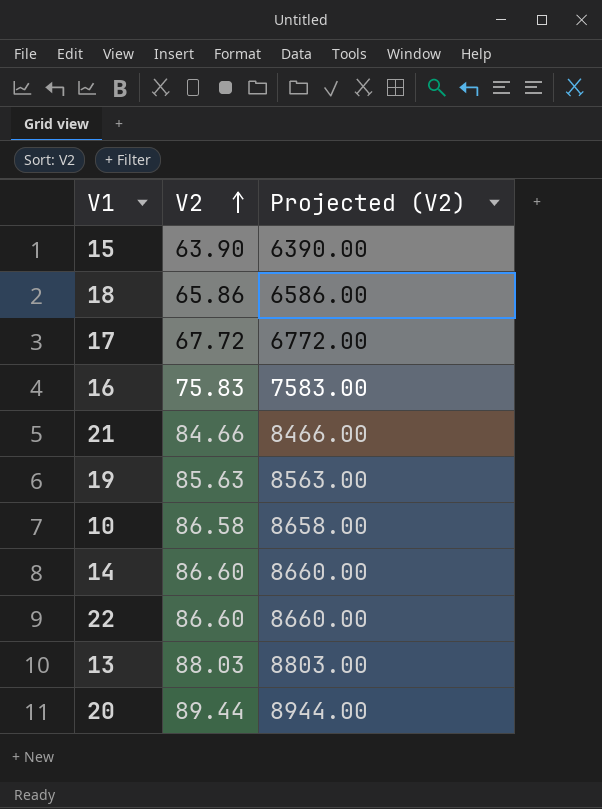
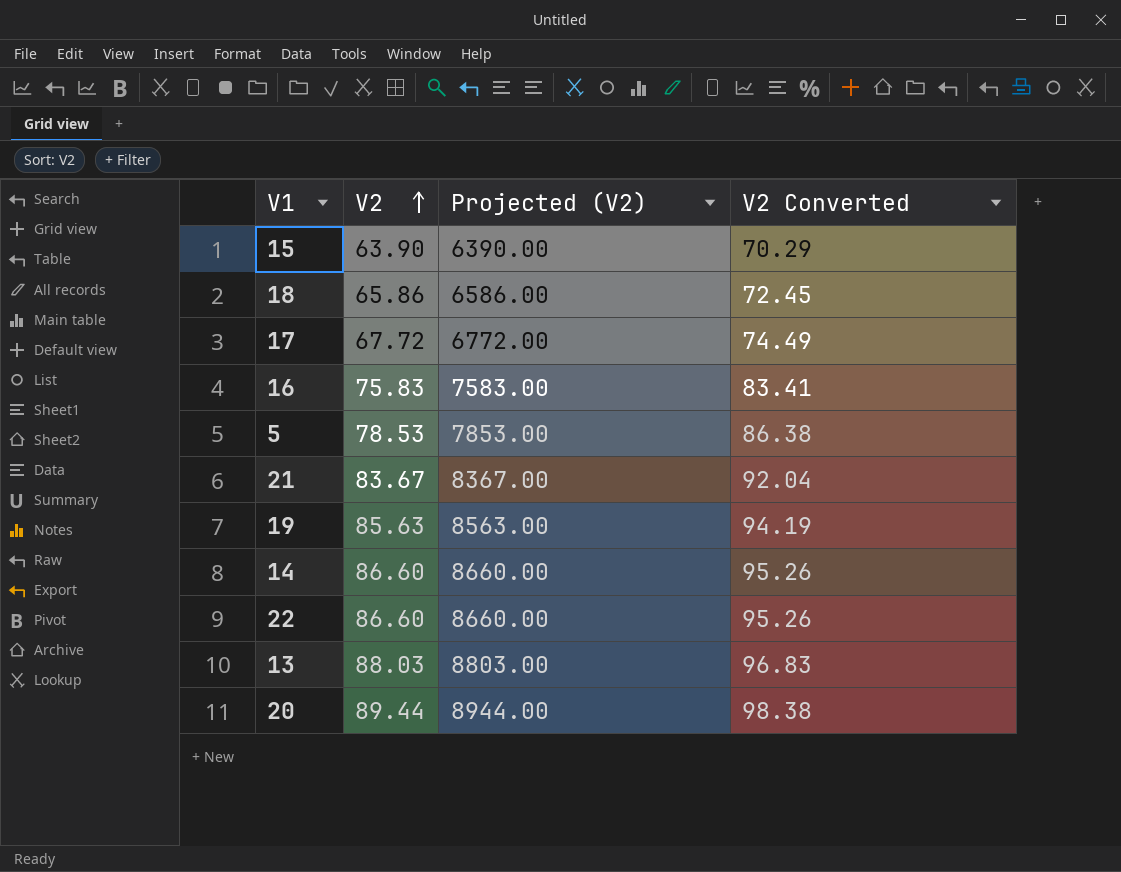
column V2 Converted | formula: none -> [V2] * 1.1
row 10: 86.58 | 8658.00 -> none
row 5: none -> 78.53 | 7853.00 | 86.38
21 | V2: 84.66 -> 83.67
21 | Projected (V2): 8466.00 -> 8367.00

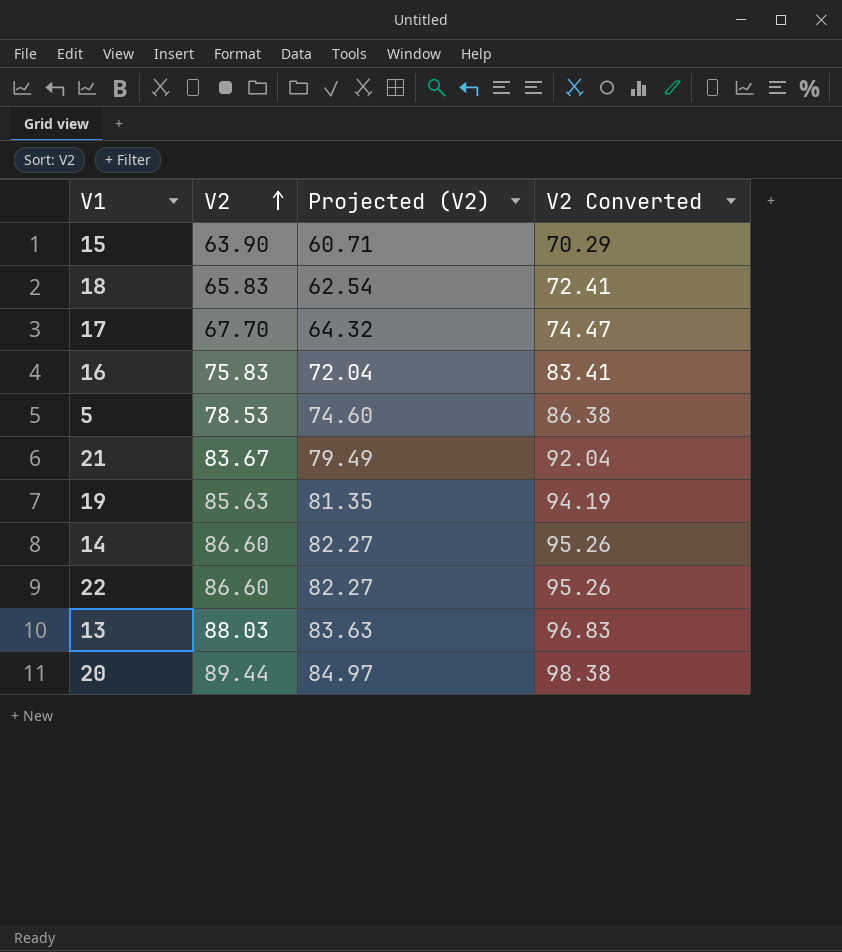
column Projected (V2) | formula: [V2] * 100 -> [V2] * 0.95
18 | V2: 65.86 -> 65.83
18 | V2 Converted: 72.45 -> 72.41
17 | V2: 67.72 -> 67.70
17 | V2 Converted: 74.49 -> 74.47

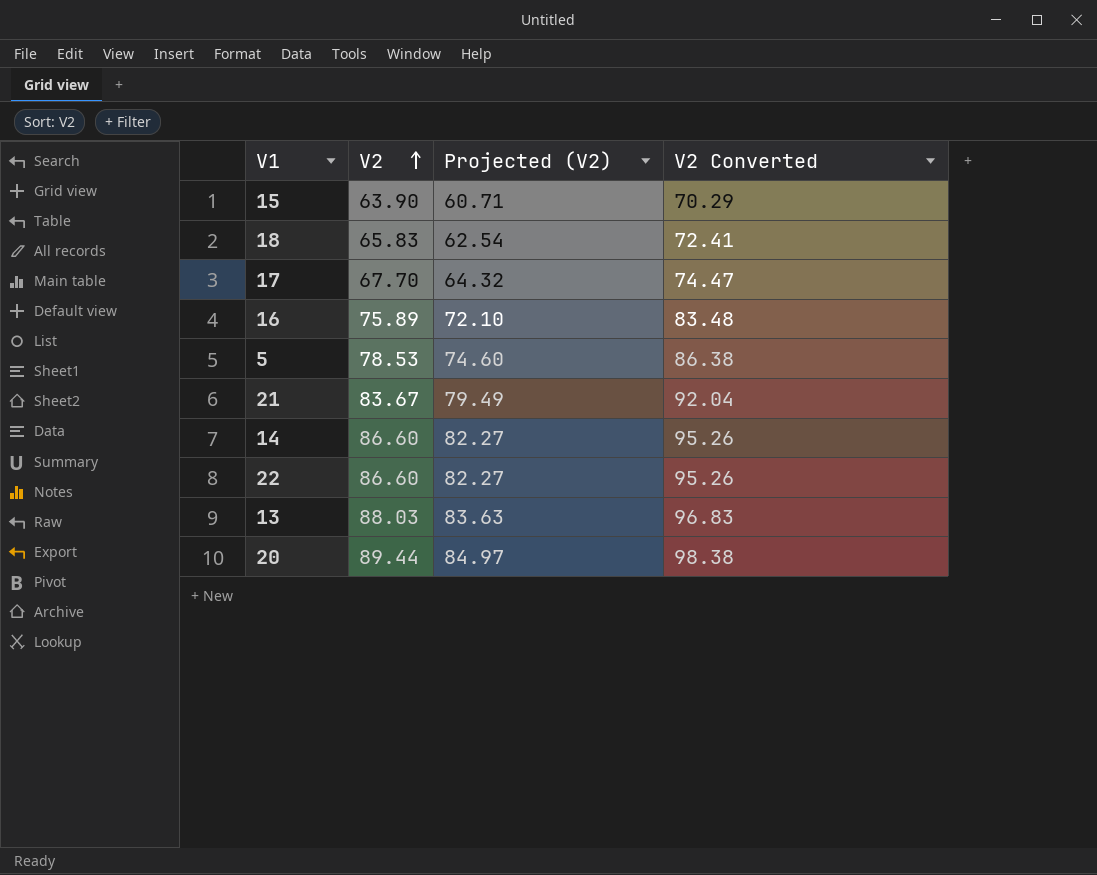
row 19: 85.63 | 81.35 | 94.19 -> none
16 | V2: 75.83 -> 75.89
16 | Projected (V2): 72.04 -> 72.10
16 | V2 Converted: 83.41 -> 83.48

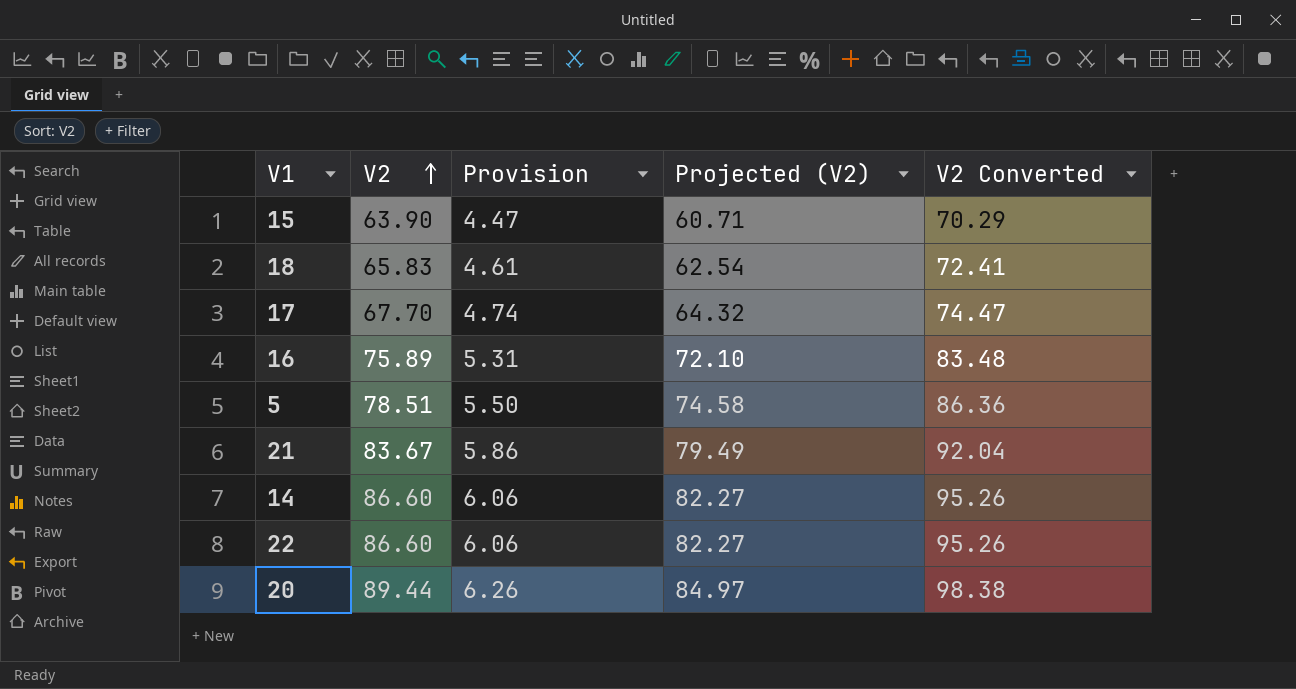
column Provision | formula: none -> [V2] * 0.07
row 13: 88.03 | 83.63 | 96.83 -> none
5 | V2: 78.53 -> 78.51
5 | Projected (V2): 74.60 -> 74.58
5 | V2 Converted: 86.38 -> 86.36

